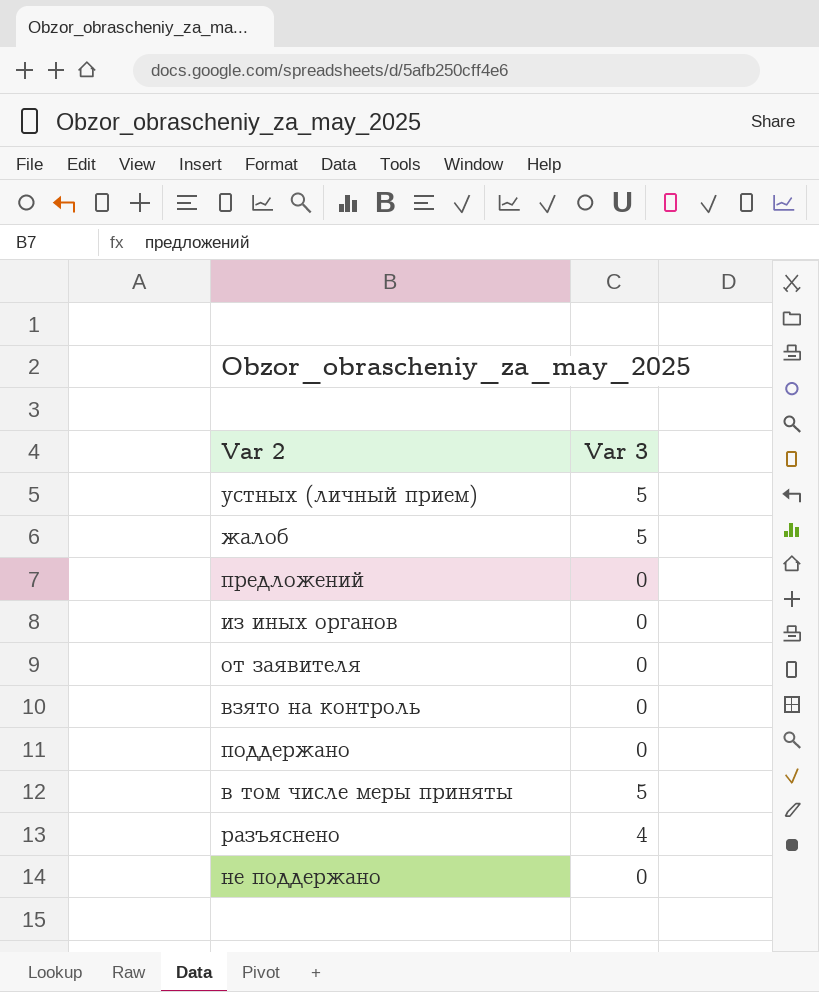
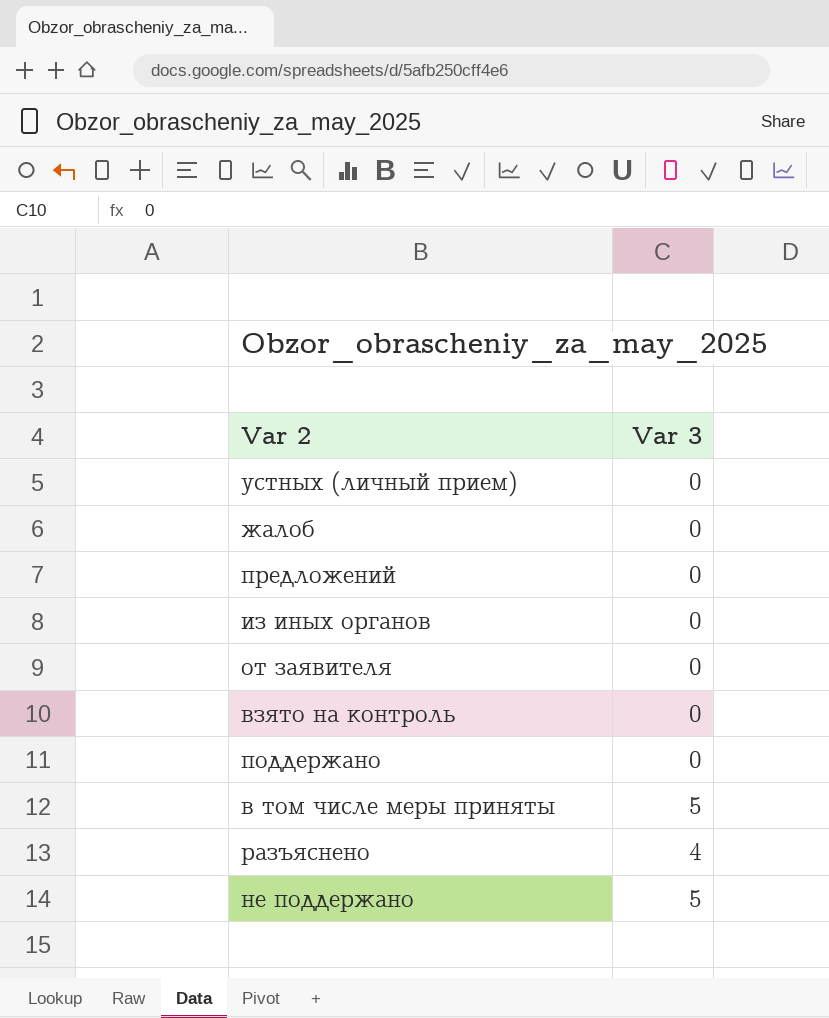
устных (личный прием) | Var 3: 5 -> 0
жалоб | Var 3: 5 -> 0
не поддержано | Var 3: 0 -> 5

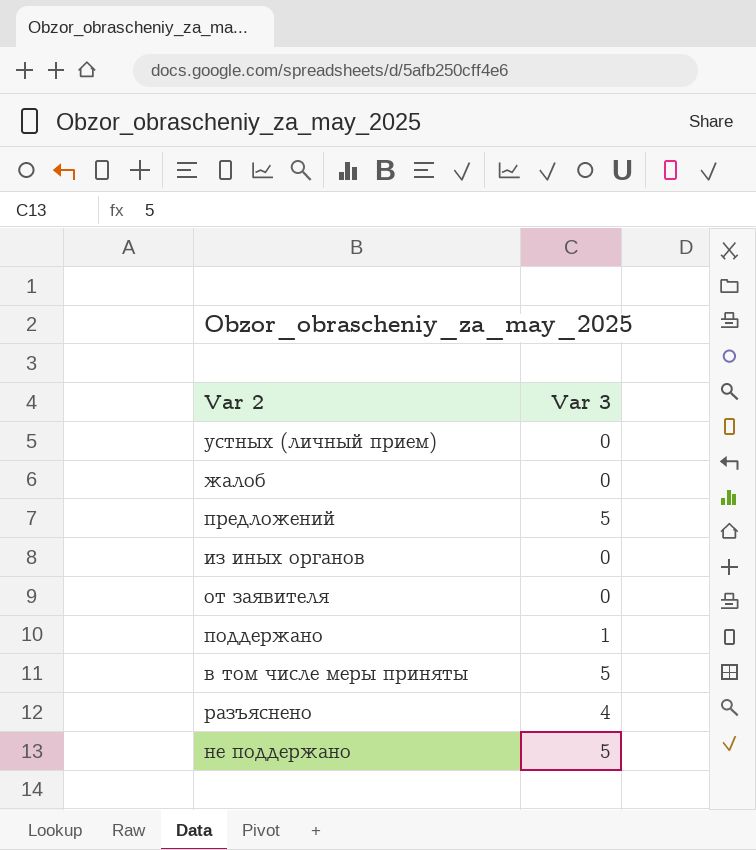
row взято на контроль: 0 -> none
предложений | Var 3: 0 -> 5
поддержано | Var 3: 0 -> 1

